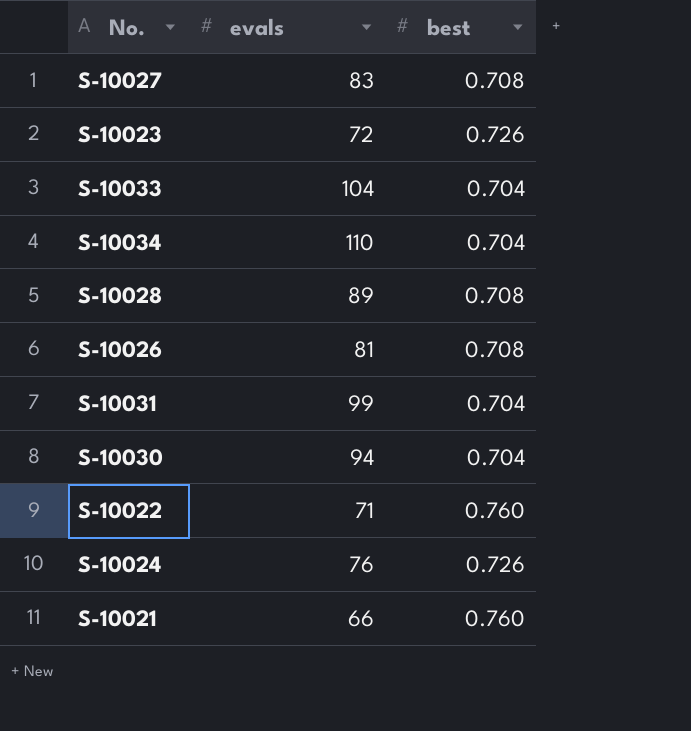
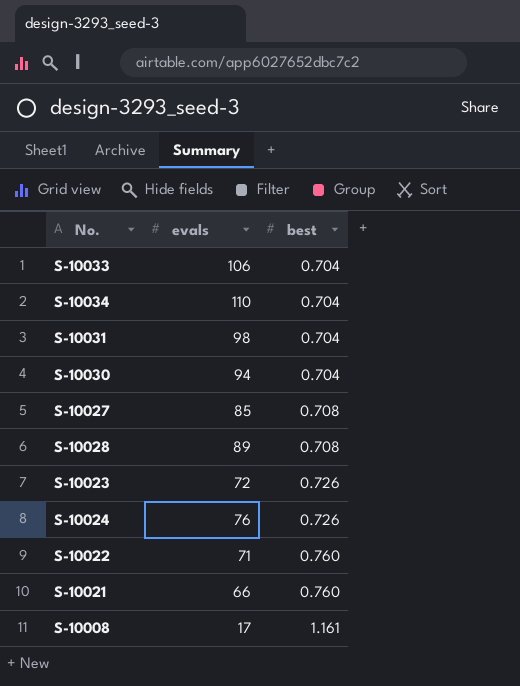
row order: none -> best ascending
row S-10026: 81 | 0.708 -> none
S-10033 | evals: 104 -> 106
S-10031 | evals: 99 -> 98
S-10027 | evals: 83 -> 85
row S-10008: none -> 17 | 1.161

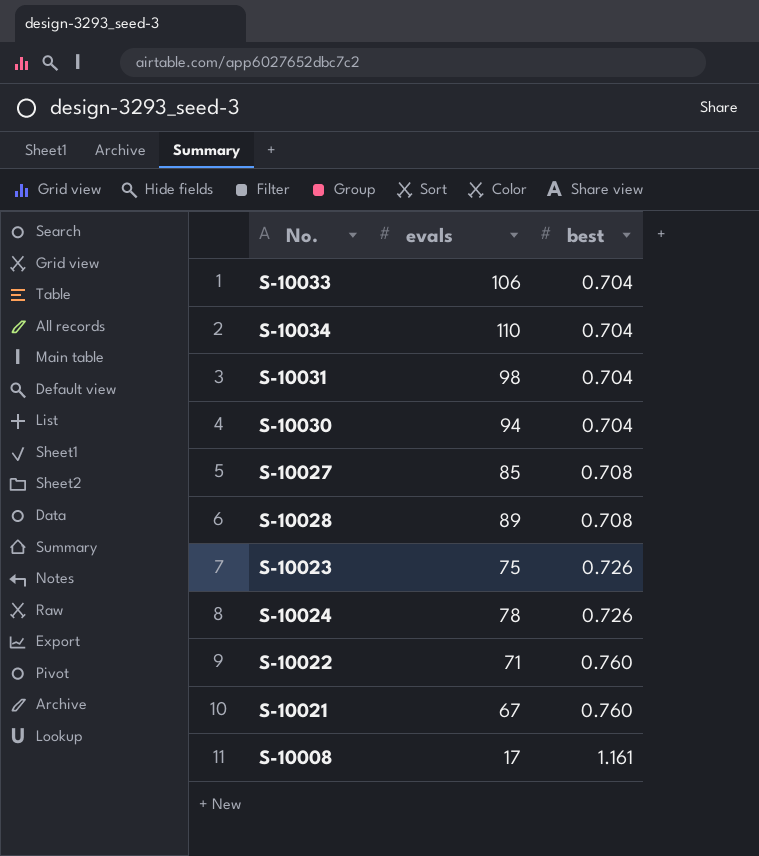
S-10023 | evals: 72 -> 75
S-10024 | evals: 76 -> 78
S-10021 | evals: 66 -> 67

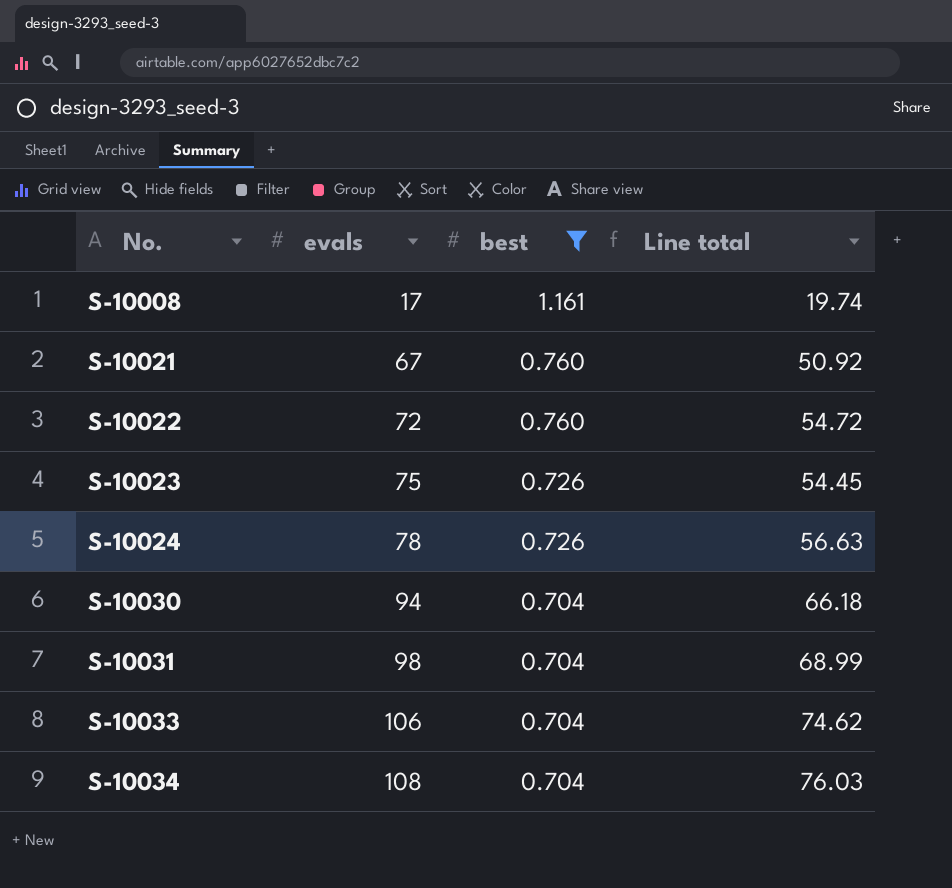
filter: none -> best != 0.708
row order: best ascending -> No. ascending
column Line total | formula: none -> [evals] * [best]
S-10022 | evals: 71 -> 72
S-10034 | evals: 110 -> 108

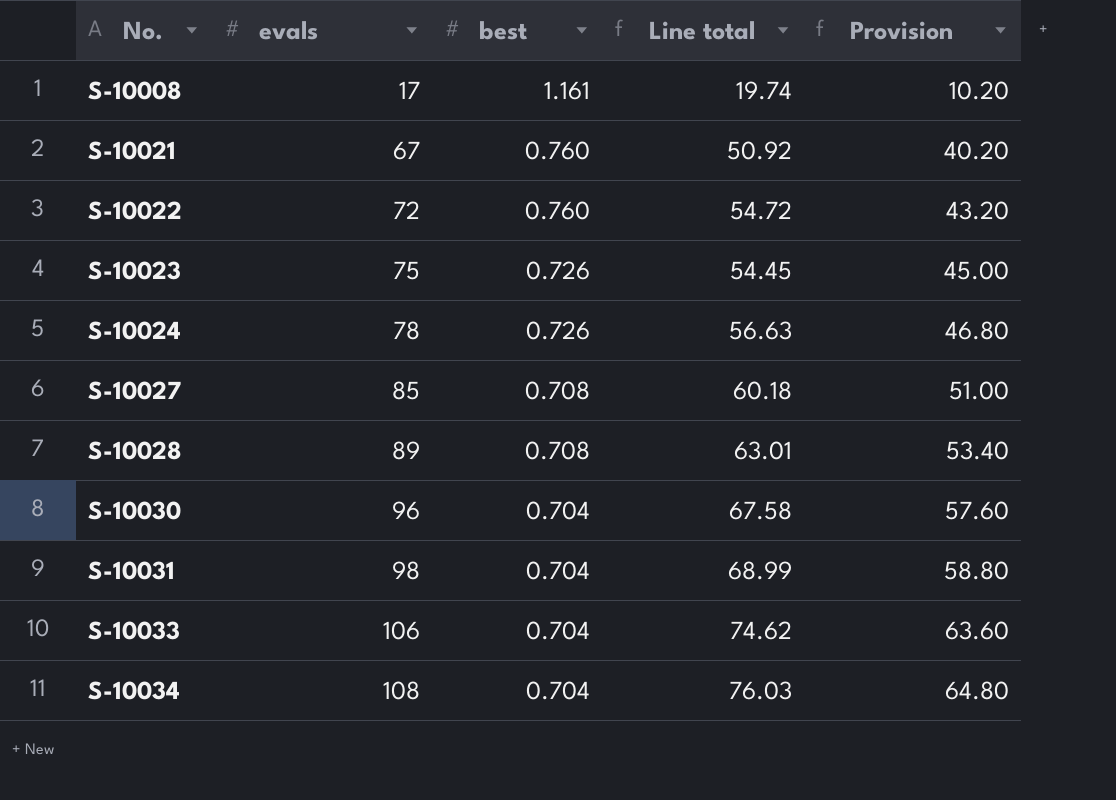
filter: best != 0.708 -> none
column Provision | formula: none -> [evals] * 0.6
S-10030 | evals: 94 -> 96
S-10030 | Line total: 66.18 -> 67.58

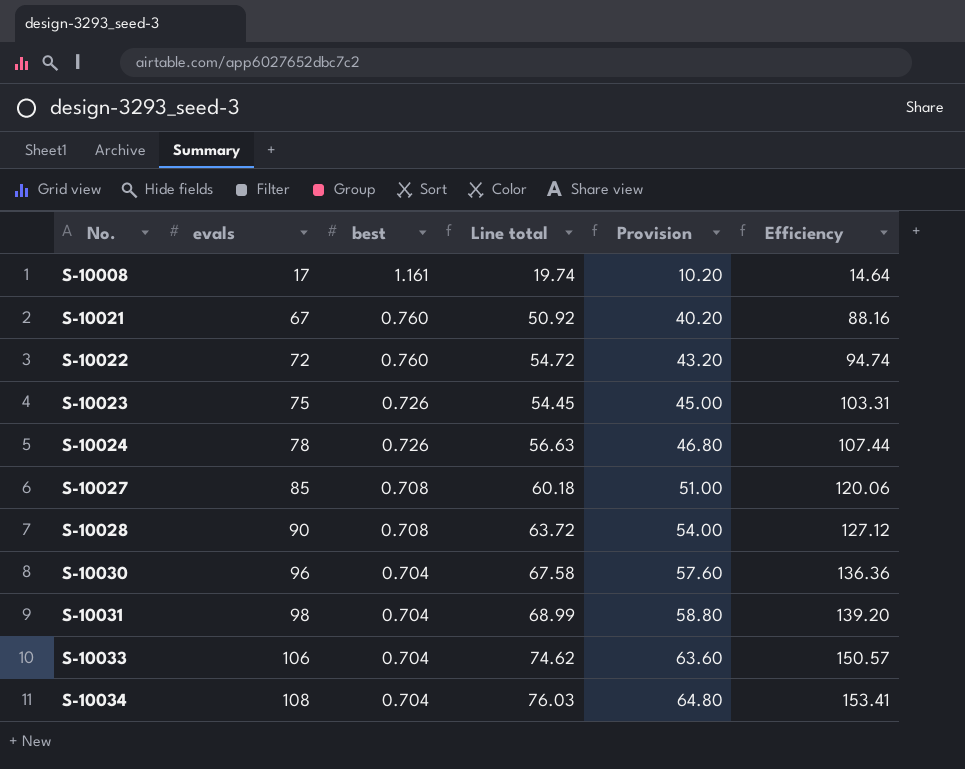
column Efficiency | formula: none -> [evals] / [best]
S-10028 | evals: 89 -> 90
S-10028 | Line total: 63.01 -> 63.72
S-10028 | Provision: 53.40 -> 54.00

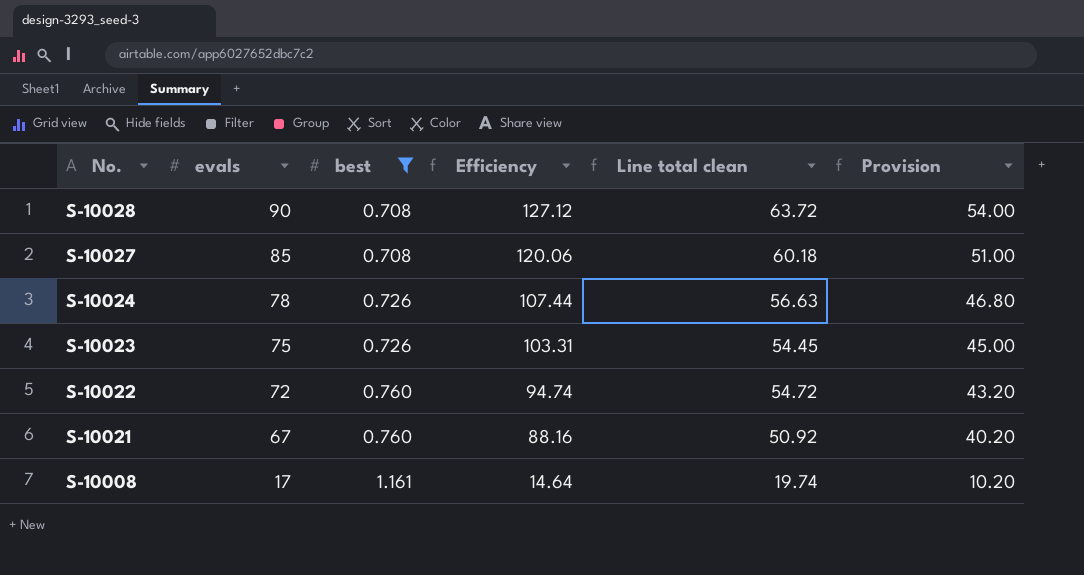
filter: none -> best != 0.704
row order: No. ascending -> No. descending
column Efficiency | position: 6 -> 4
column name: Line total -> Line total clean

